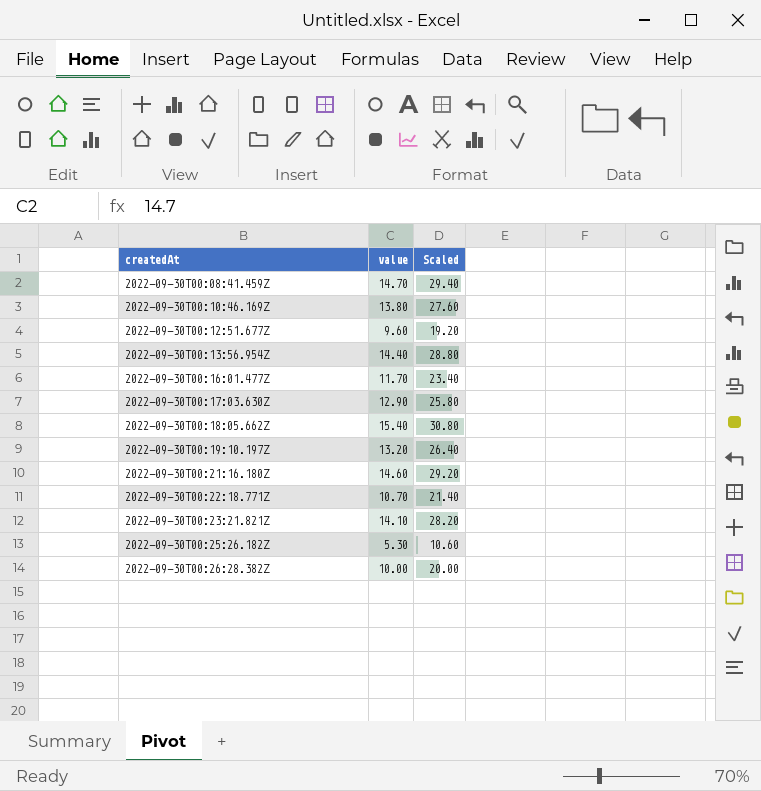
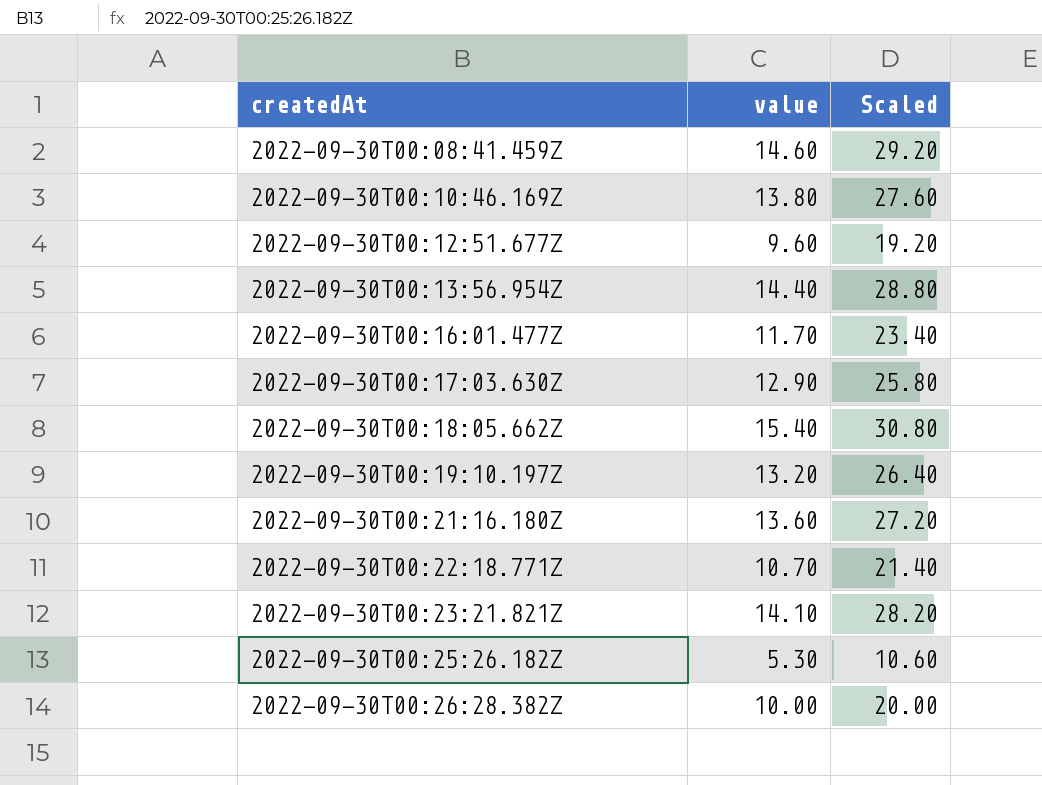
2022-09-30T00:08:41.459Z | value: 14.70 -> 14.60
2022-09-30T00:08:41.459Z | Scaled: 29.40 -> 29.20
2022-09-30T00:21:16.180Z | value: 14.60 -> 13.60
2022-09-30T00:21:16.180Z | Scaled: 29.20 -> 27.20

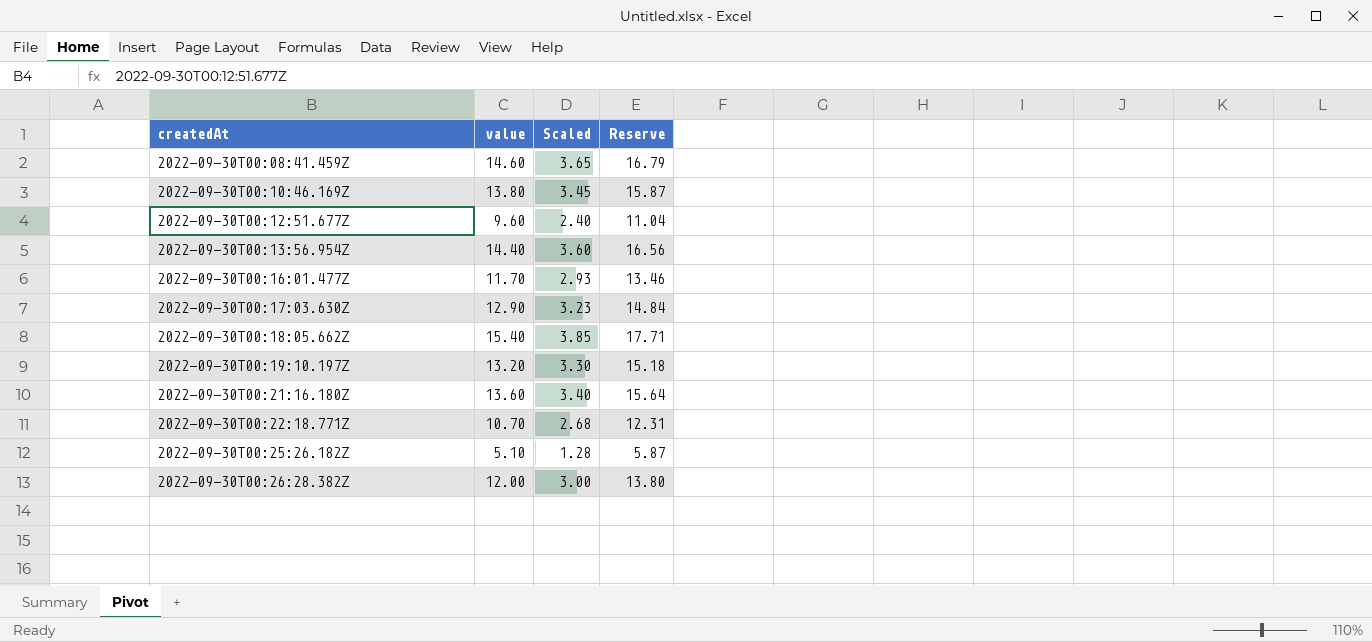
column Scaled | formula: [value] * 2 -> [value] * 0.25
column Reserve | formula: none -> [value] * 1.15
row 2022-09-30T00:23:21.821Z: 14.10 | 28.20 -> none
2022-09-30T00:25:26.182Z | value: 5.30 -> 5.10
2022-09-30T00:26:28.382Z | value: 10.00 -> 12.00

